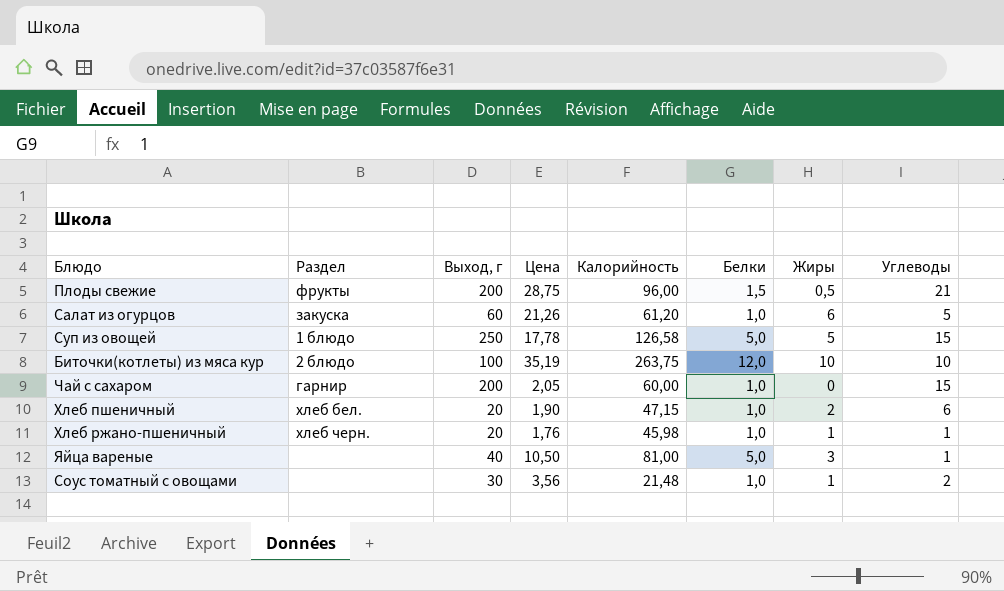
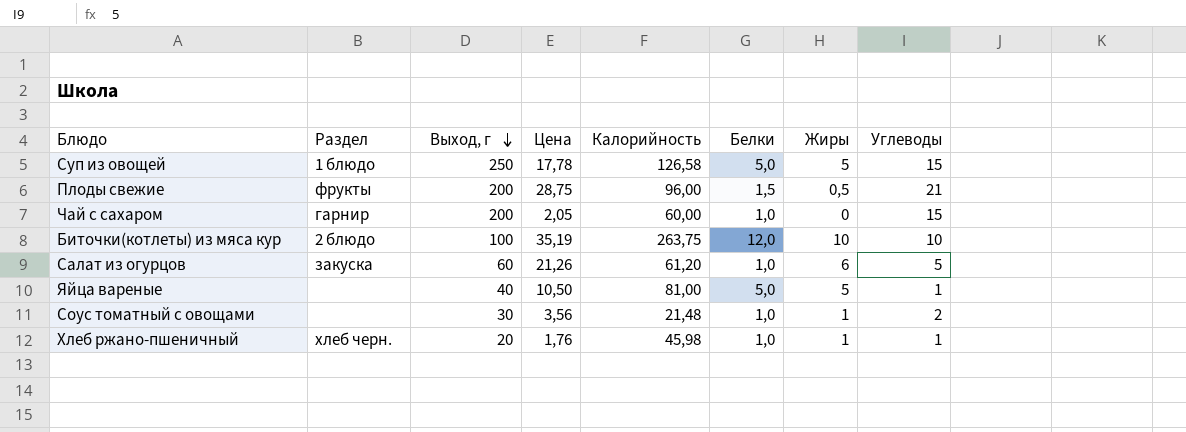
row order: none -> Выход, г descending
row Хлеб пшеничный: хлеб бел. | 20 | 1,90 | 47,15 | 1,0 | 2 | 6 -> none
Яйца вареные | Жиры: 3 -> 5

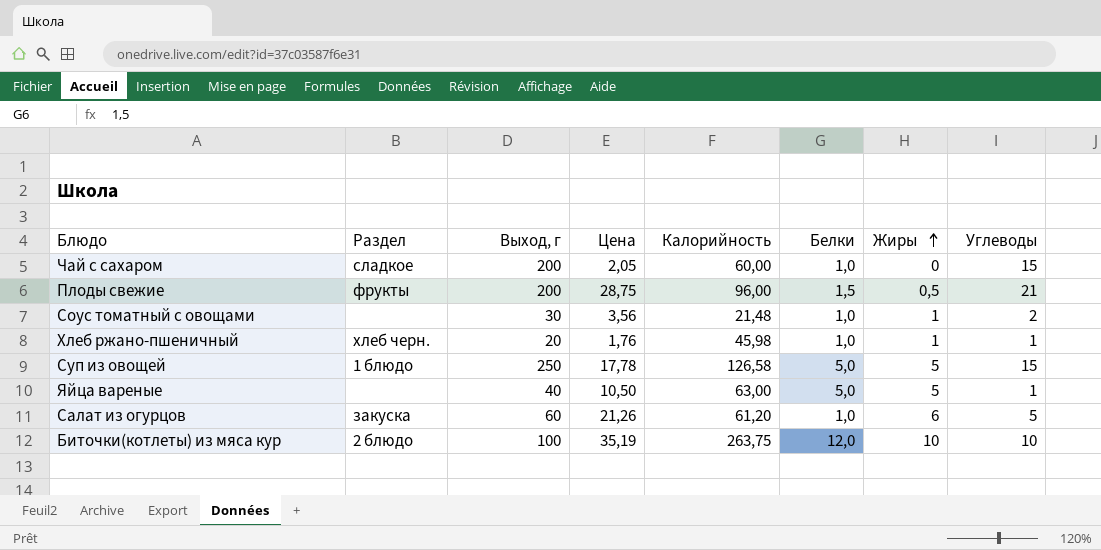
row order: Выход, г descending -> Жиры ascending
Чай с сахаром | Раздел: гарнир -> сладкое
Яйца вареные | Калорийность: 81,00 -> 63,00

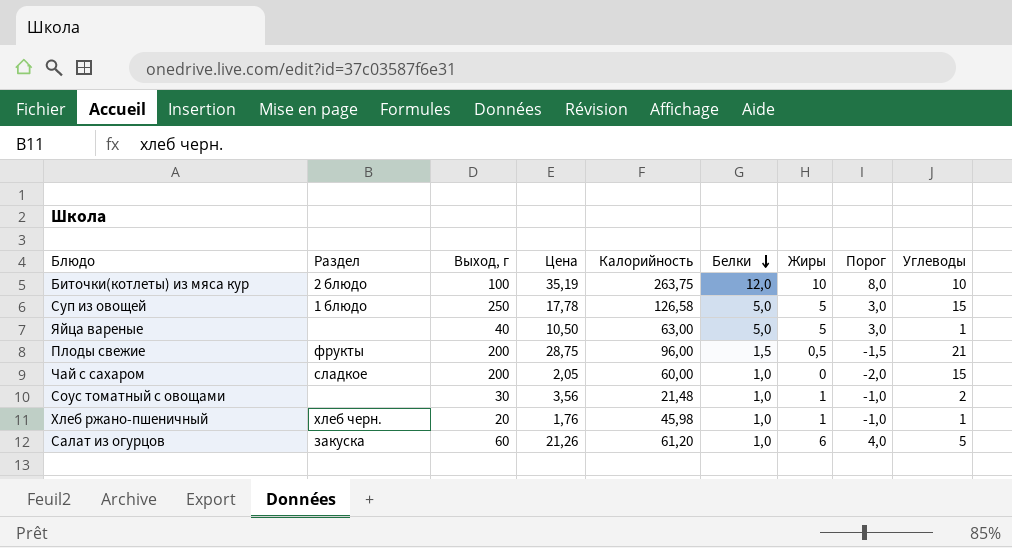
row order: Жиры ascending -> Белки descending
column Порог | formula: none -> [Жиры] - 2

